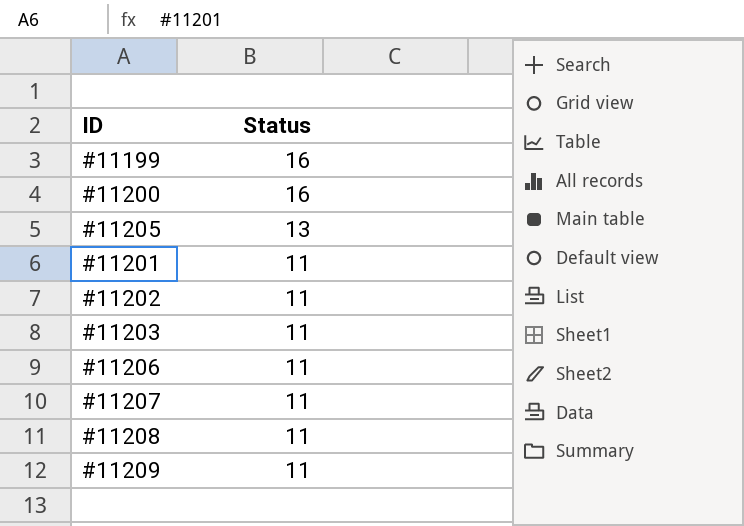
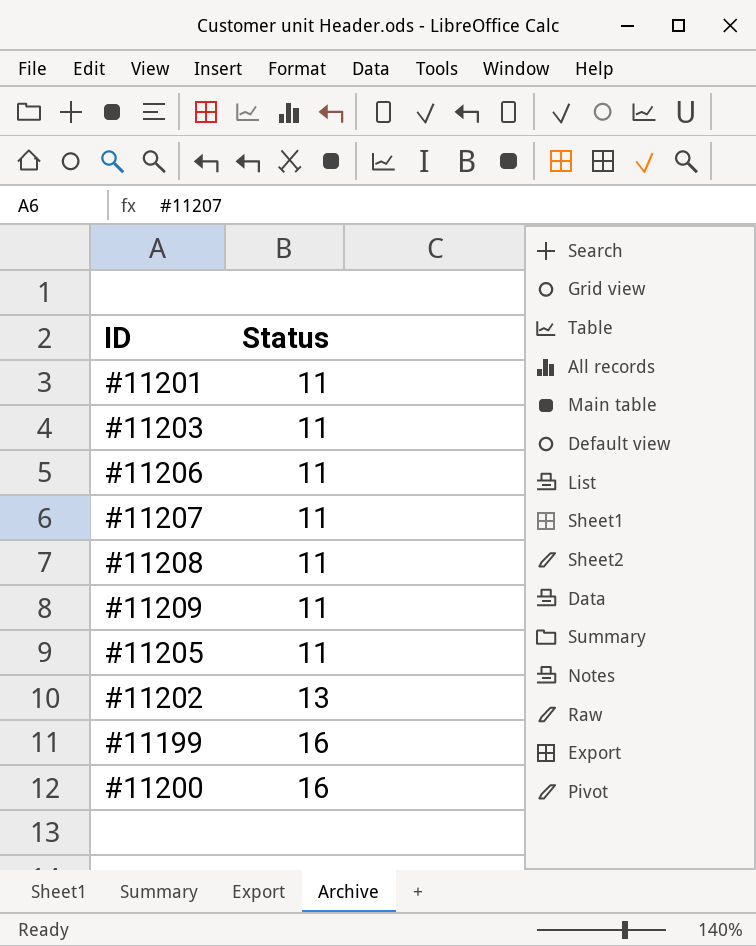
row order: Status descending -> Status ascending
#11205 | Status: 13 -> 11
#11202 | Status: 11 -> 13

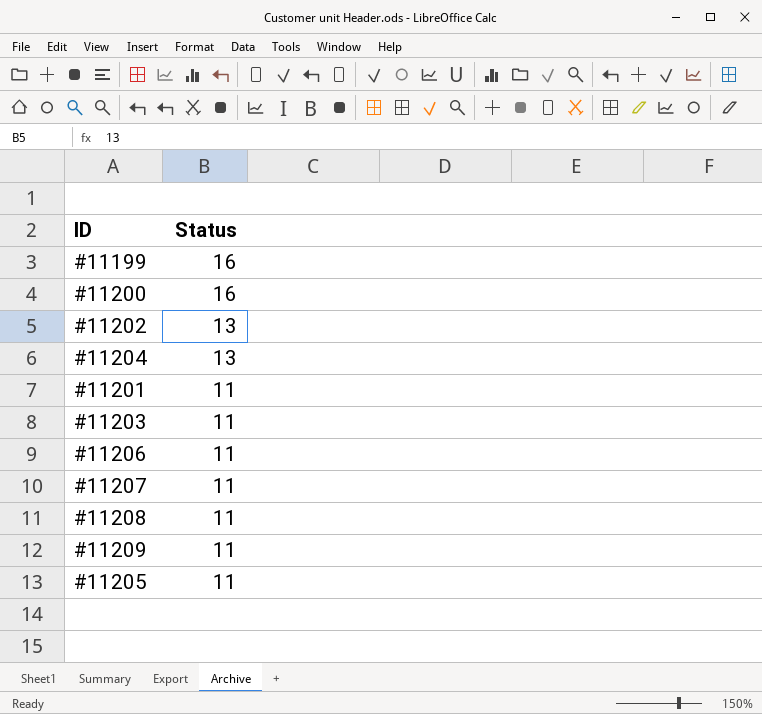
row order: Status ascending -> Status descending
row #11204: none -> 13

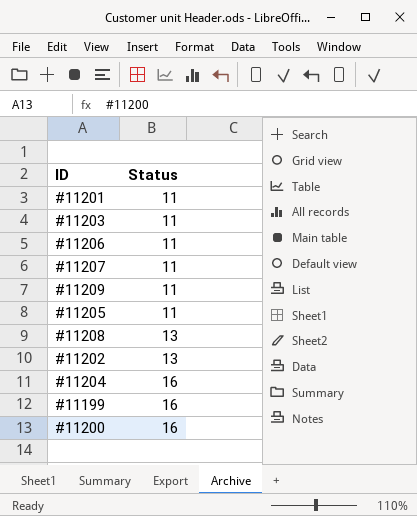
row order: Status descending -> Status ascending
#11208 | Status: 11 -> 13
#11204 | Status: 13 -> 16

